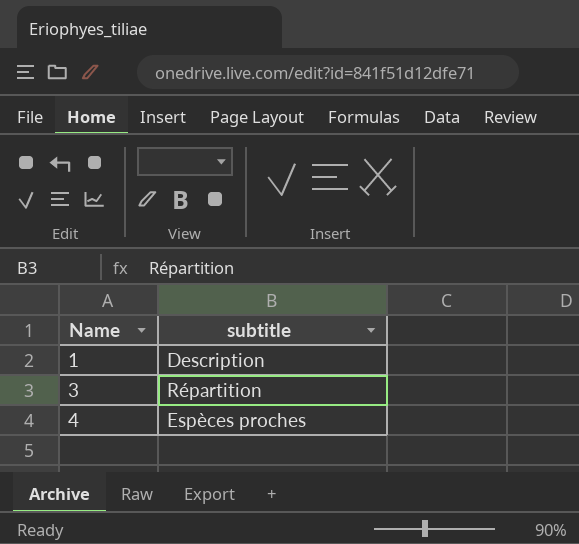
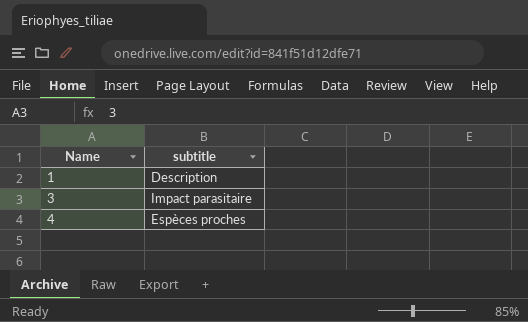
3 | subtitle: Répartition -> Impact parasitaire

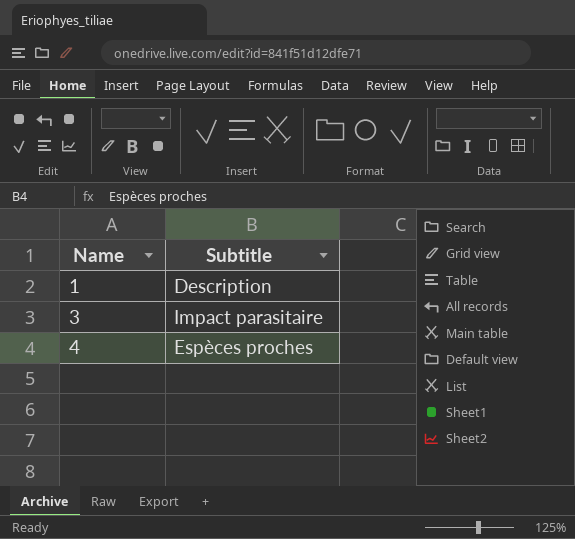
column name: subtitle -> Subtitle

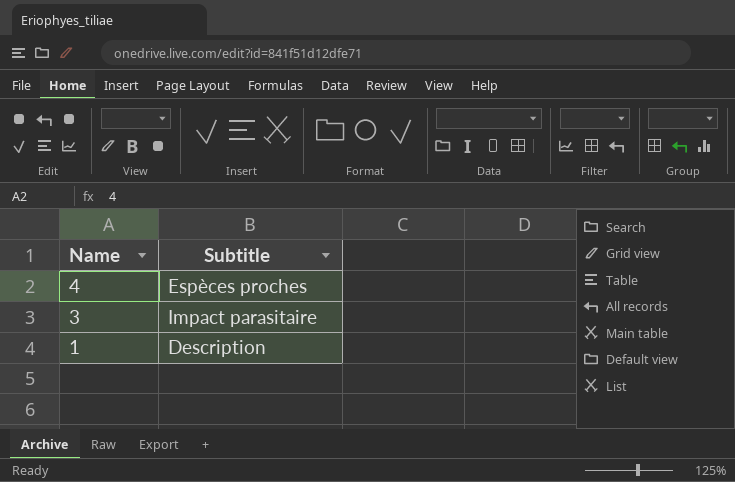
row order: Name ascending -> Name descending

